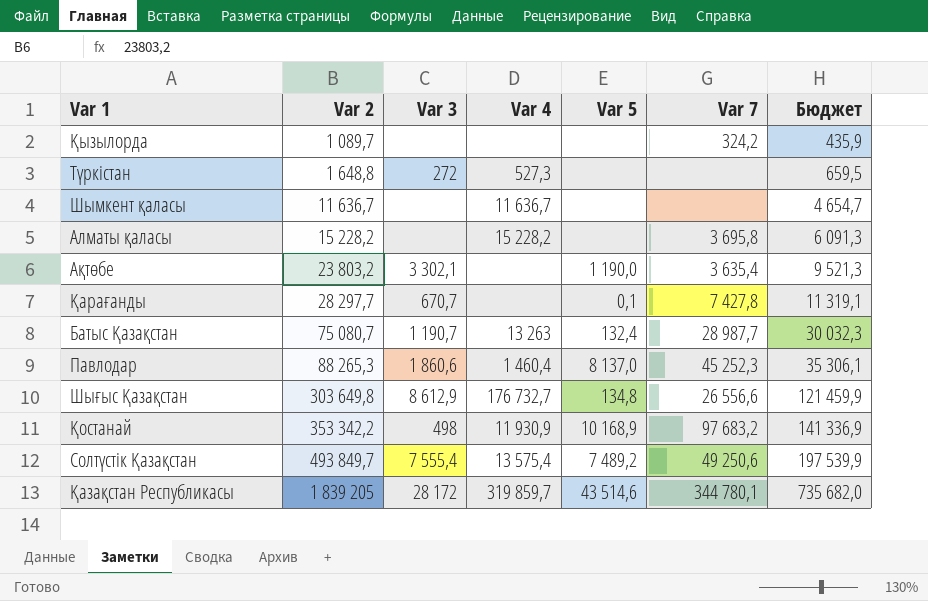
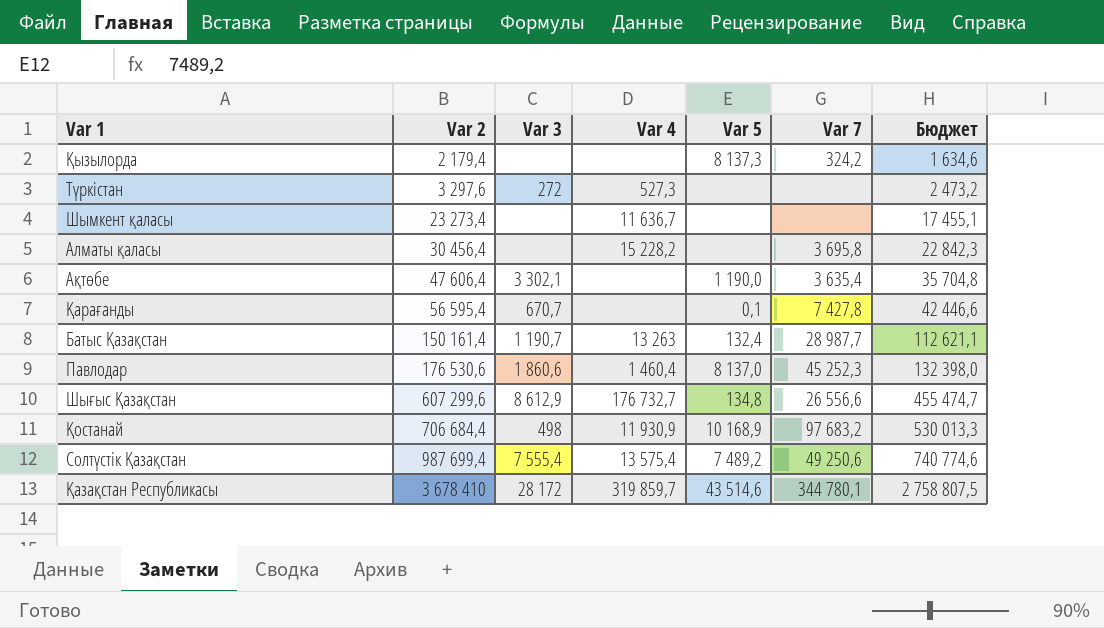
column Бюджет | formula: [Var 2] * 0,4 -> [Var 2] * 0,75
Қызылорда | Var 2: 1 089,7 -> 2 179,4
Қызылорда | Var 5: none -> 8 137,3
Түркістан | Var 2: 1 648,8 -> 3 297,6
Шымкент қаласы | Var 2: 11 636,7 -> 23 273,4
Алматы қаласы | Var 2: 15 228,2 -> 30 456,4
Ақтөбе | Var 2: 23 803,2 -> 47 606,4
Қарағанды | Var 2: 28 297,7 -> 56 595,4
Батыс Қазақстан | Var 2: 75 080,7 -> 150 161,4
Павлодар | Var 2: 88 265,3 -> 176 530,6
Шығыс Қазақстан | Var 2: 303 649,8 -> 607 299,6
Қостанай | Var 2: 353 342,2 -> 706 684,4
Солтүстік Қазақстан | Var 2: 493 849,7 -> 987 699,4
Қазақстан Республикасы | Var 2: 1 839 205 -> 3 678 410

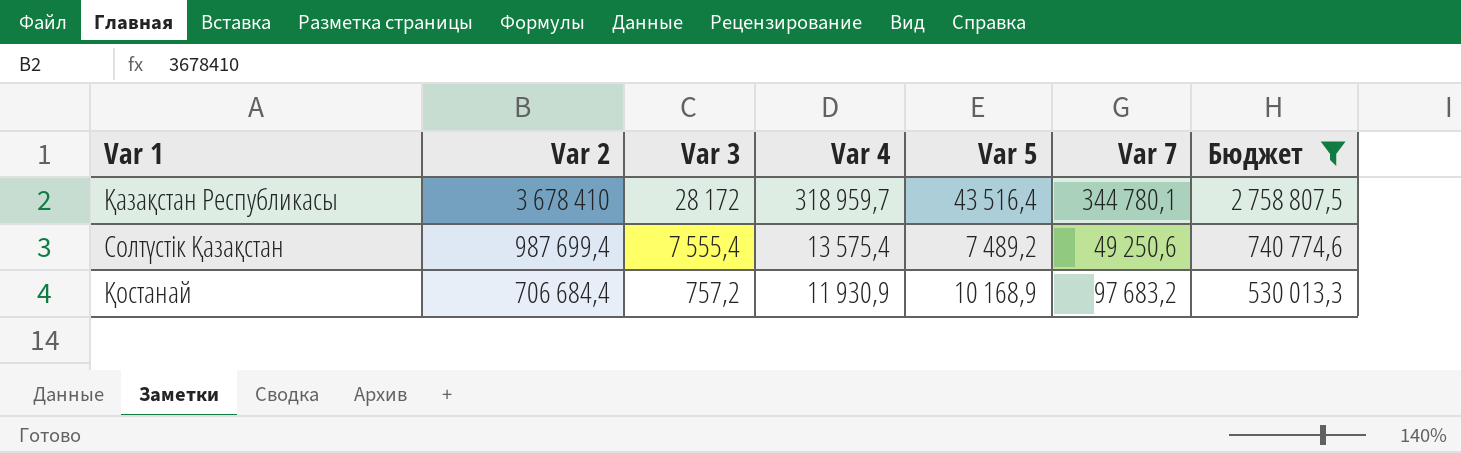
filter: none -> Бюджет >= 530 013,3
row order: Var 2 ascending -> Var 2 descending
Қазақстан Республикасы | Var 4: 319 859,7 -> 318 959,7
Қазақстан Республикасы | Var 5: 43 514,6 -> 43 516,4
Қостанай | Var 3: 498 -> 757,2

